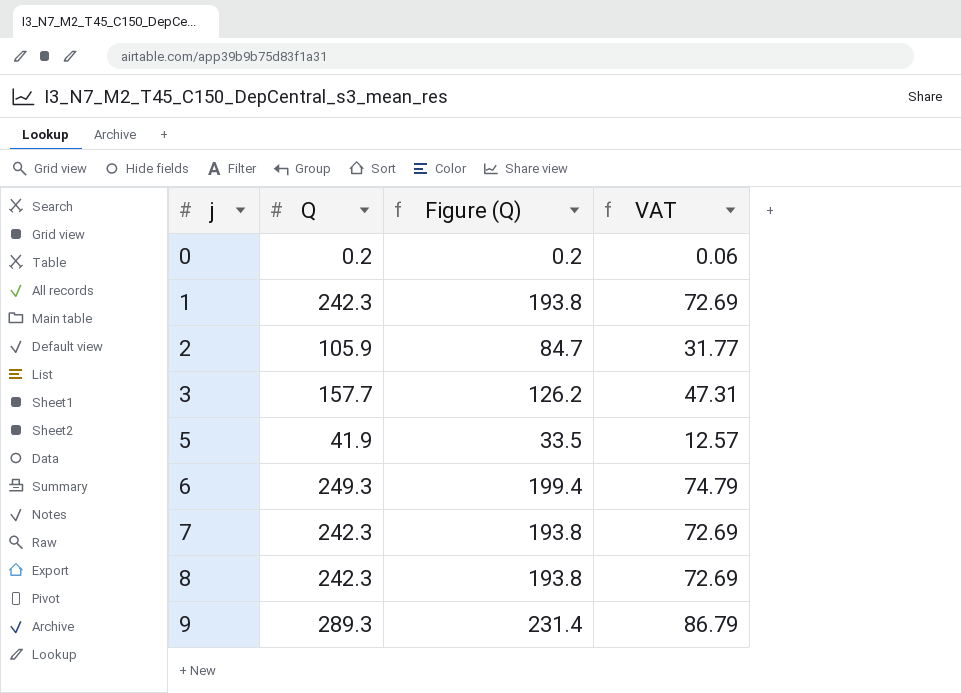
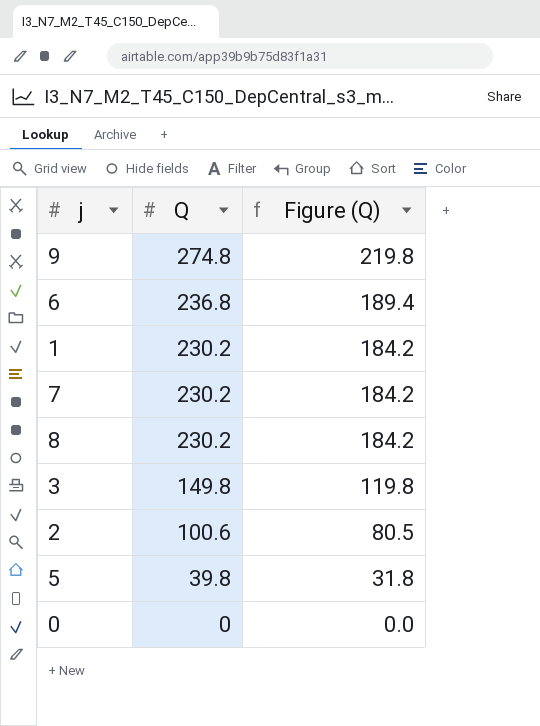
row order: j ascending -> Q descending
column VAT | formula: [Q] * 0.3 -> none
9 | Q: 289.3 -> 274.8
9 | Figure (Q): 231.4 -> 219.8
6 | Q: 249.3 -> 236.8
6 | Figure (Q): 199.4 -> 189.4
1 | Q: 242.3 -> 230.2
1 | Figure (Q): 193.8 -> 184.2
7 | Q: 242.3 -> 230.2
7 | Figure (Q): 193.8 -> 184.2
8 | Q: 242.3 -> 230.2
8 | Figure (Q): 193.8 -> 184.2
3 | Q: 157.7 -> 149.8
3 | Figure (Q): 126.2 -> 119.8
2 | Q: 105.9 -> 100.6
2 | Figure (Q): 84.7 -> 80.5
5 | Q: 41.9 -> 39.8
5 | Figure (Q): 33.5 -> 31.8
0 | Q: 0.2 -> 0
0 | Figure (Q): 0.2 -> 0.0

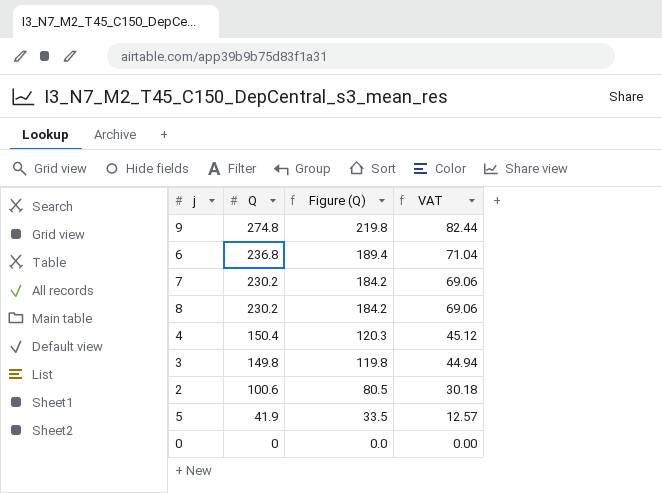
column VAT | formula: none -> [Q] * 0.3
row 1: 230.2 | 184.2 -> none
row 4: none -> 150.4 | 120.3 | 45.12
5 | Q: 39.8 -> 41.9
5 | Figure (Q): 31.8 -> 33.5

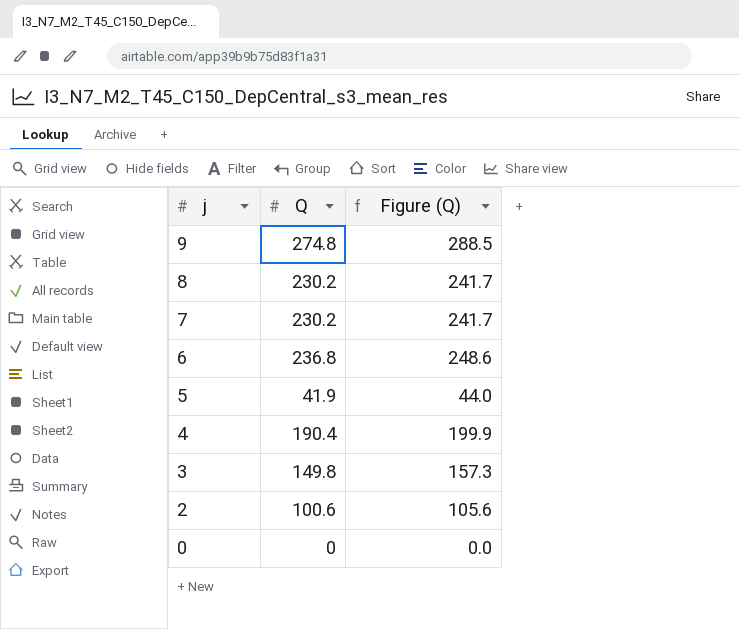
row order: Q descending -> j descending
column VAT | formula: [Q] * 0.3 -> none
column Figure (Q) | formula: [Q] * 0.8 -> [Q] * 1.05
4 | Q: 150.4 -> 190.4

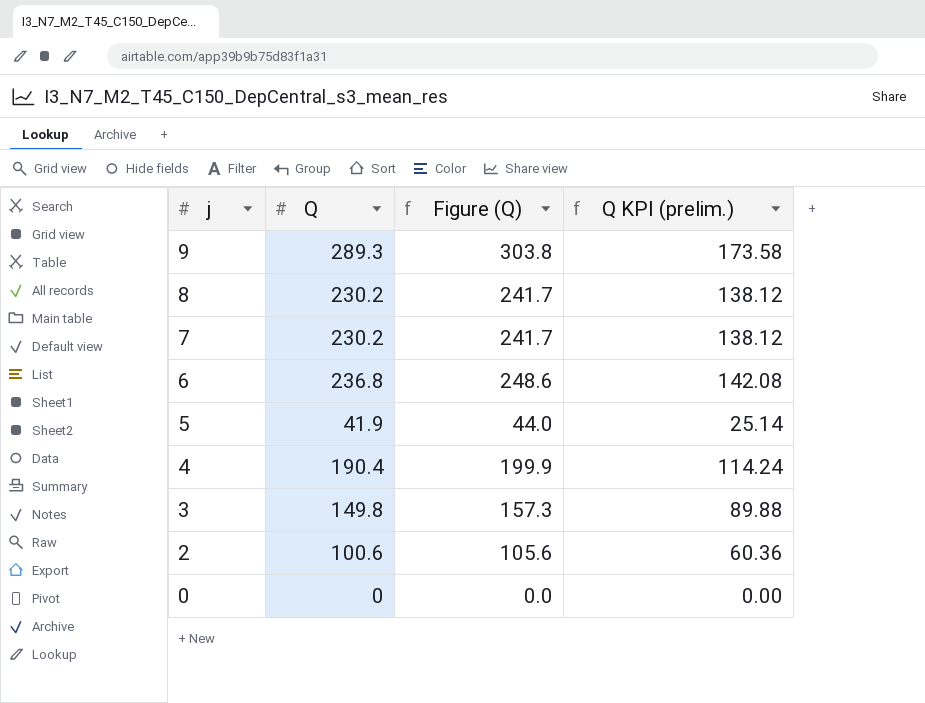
column Q KPI (prelim.) | formula: none -> [Q] * 0.6
9 | Q: 274.8 -> 289.3
9 | Figure (Q): 288.5 -> 303.8

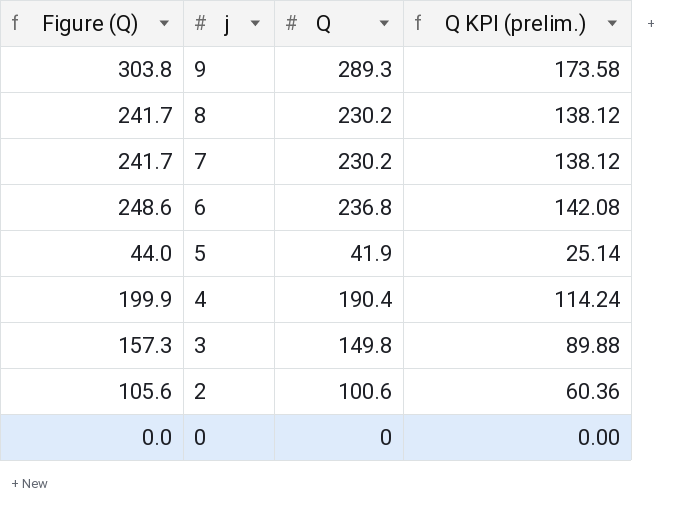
column Figure (Q) | position: 3 -> 1

